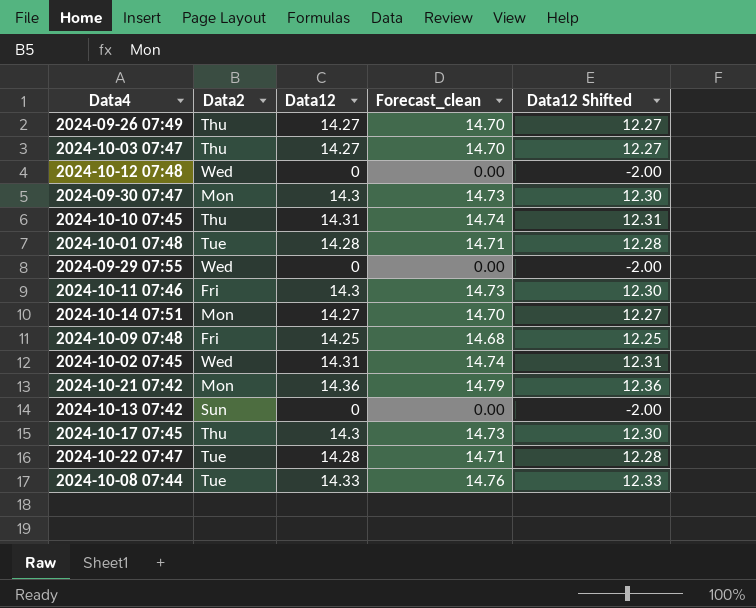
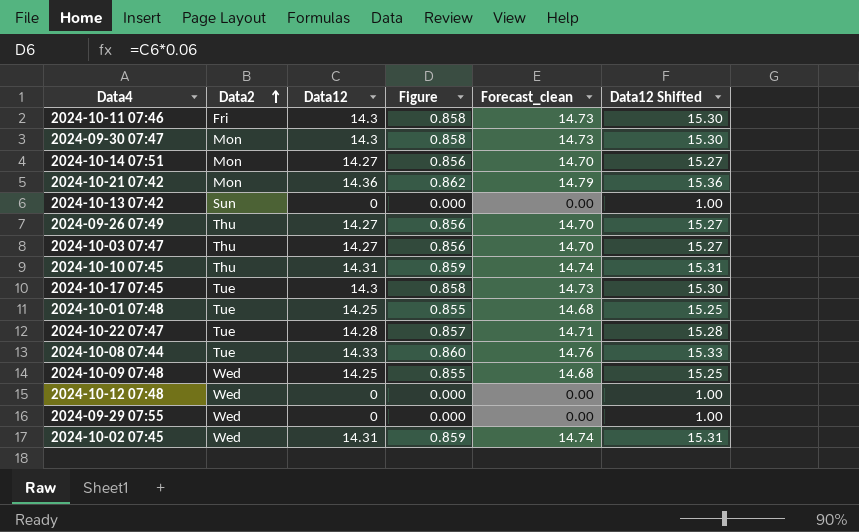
row order: none -> Data2 ascending
column Figure | formula: none -> [Data12] * 0.06
column Data12 Shifted | formula: [Data12] - 2 -> [Data12] + 1
2024-10-17 07:45 | Data2: Thu -> Tue
2024-10-01 07:48 | Data12: 14.28 -> 14.25
2024-10-01 07:48 | Forecast_clean: 14.71 -> 14.68
2024-10-09 07:48 | Data2: Fri -> Wed

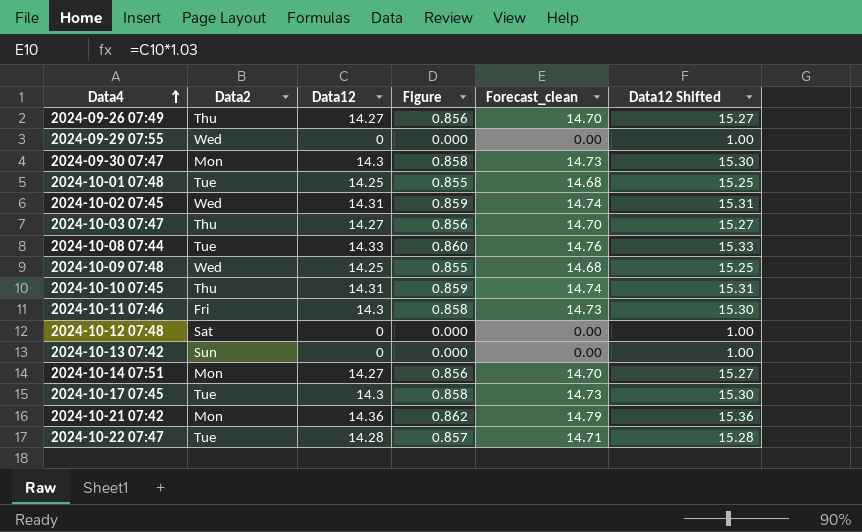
row order: Data2 ascending -> Data4 ascending
2024-10-12 07:48 | Data2: Wed -> Sat

